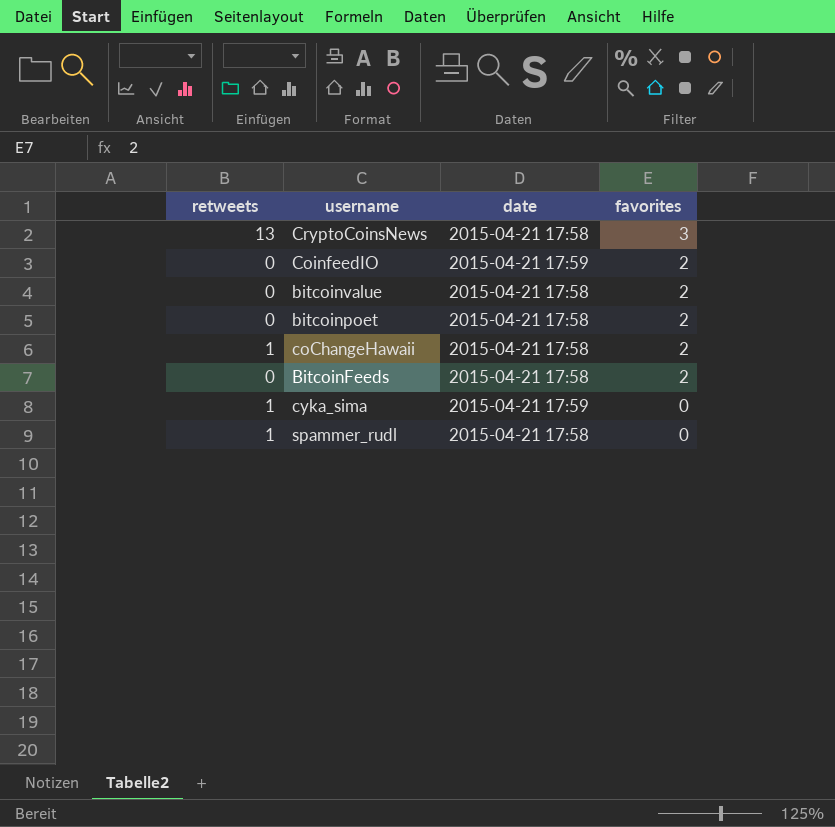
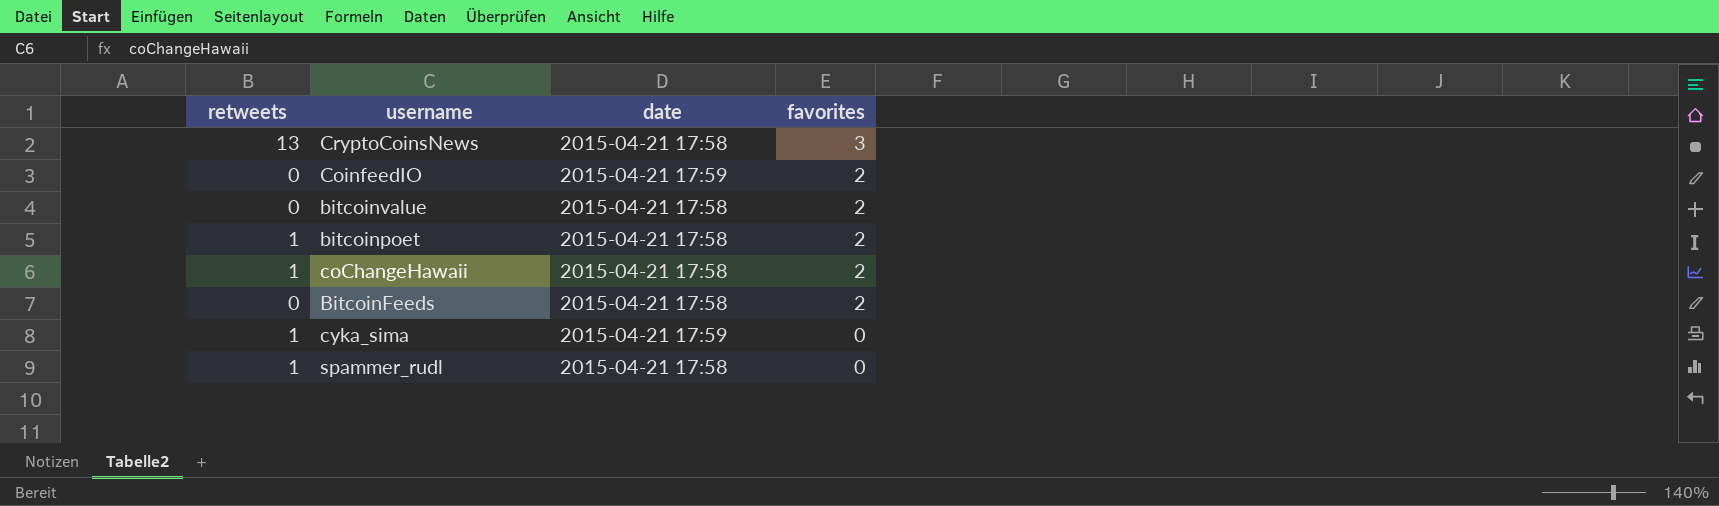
bitcoinpoet | retweets: 0 -> 1

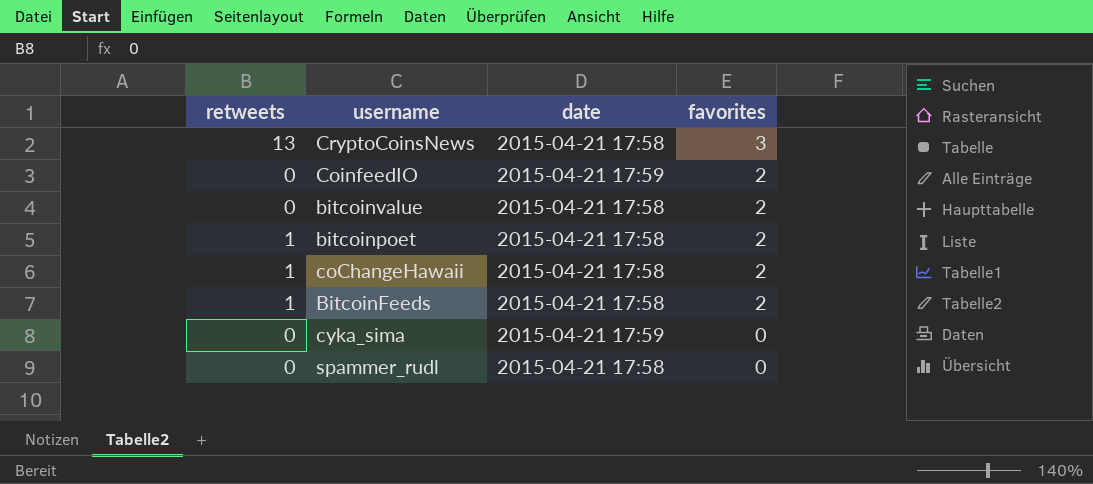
BitcoinFeeds | retweets: 0 -> 1
cyka_sima | retweets: 1 -> 0
spammer_rudl | retweets: 1 -> 0

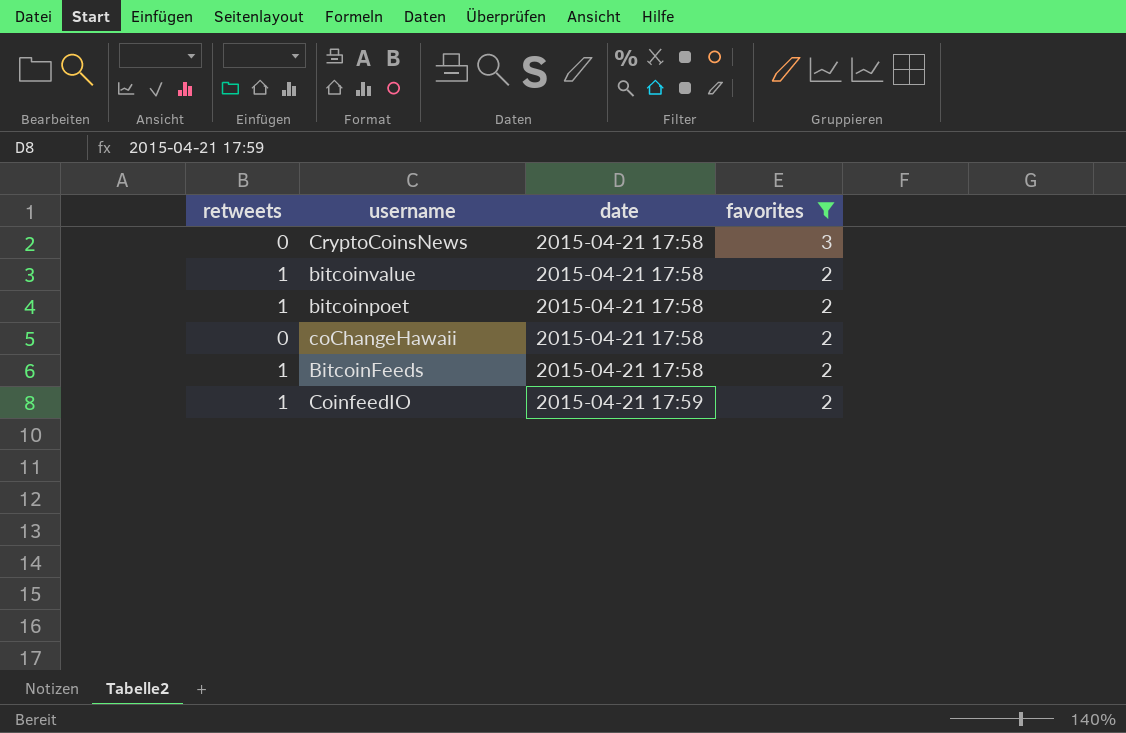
filter: none -> favorites != 0
row order: favorites descending -> date ascending
CryptoCoinsNews | retweets: 13 -> 0
bitcoinvalue | retweets: 0 -> 1
coChangeHawaii | retweets: 1 -> 0
CoinfeedIO | retweets: 0 -> 1

